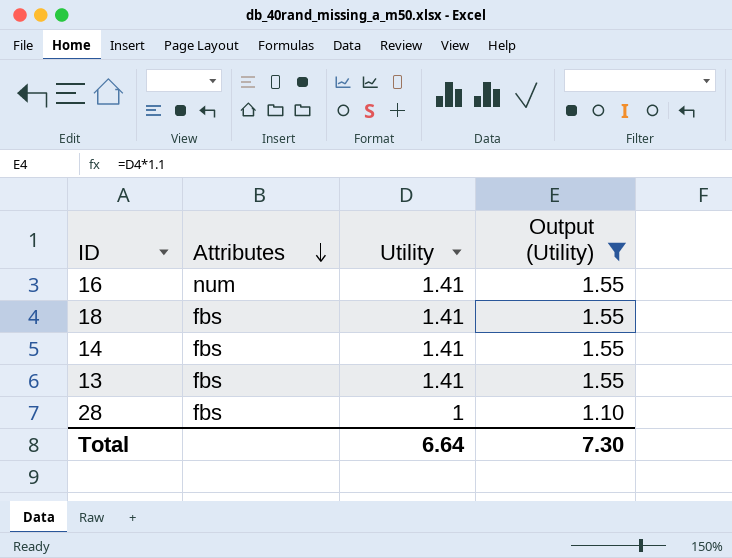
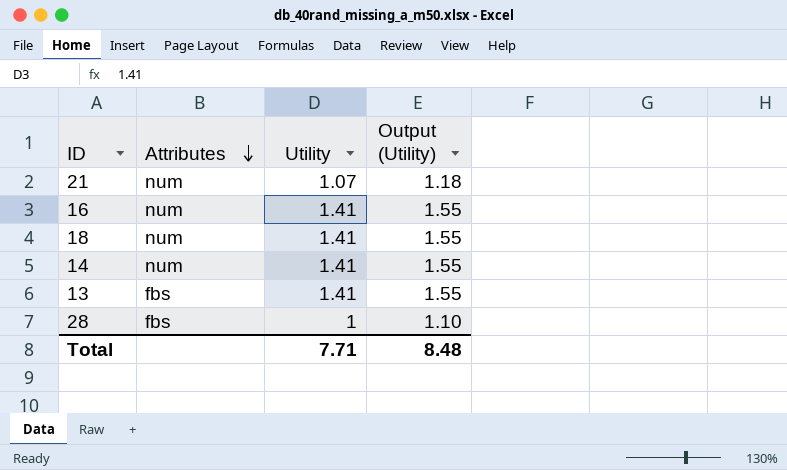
filter: Output (Utility) != 1.18 -> none
18 | Attributes: fbs -> num
14 | Attributes: fbs -> num
Total | Utility: 6.64 -> 7.71
Total | Output (Utility): 7.30 -> 8.48

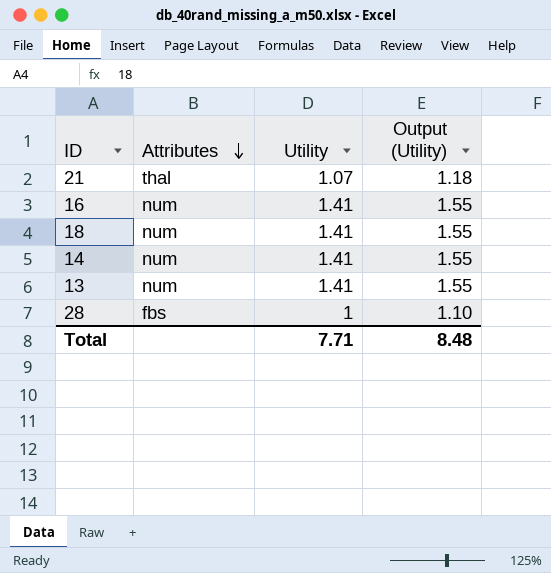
21 | Attributes: num -> thal
13 | Attributes: fbs -> num

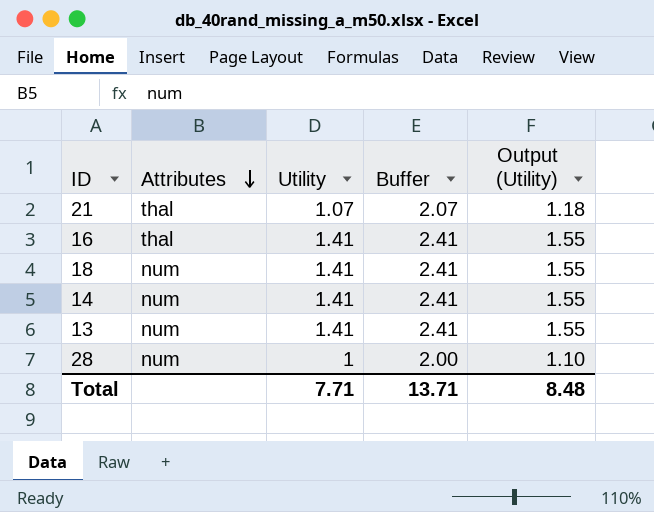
column Buffer | formula: none -> [Utility] + 1
16 | Attributes: num -> thal
28 | Attributes: fbs -> num

